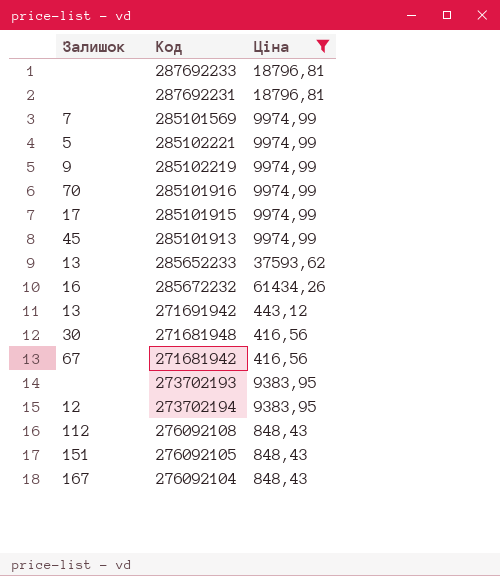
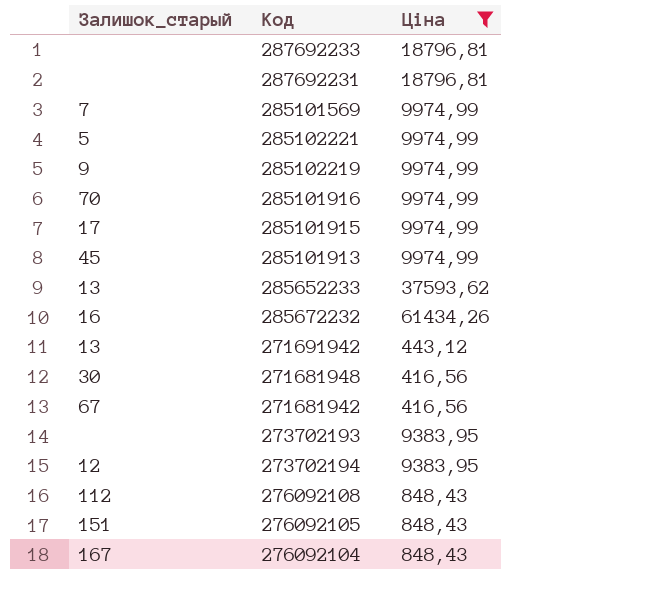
column name: Залишок -> Залишок_старый

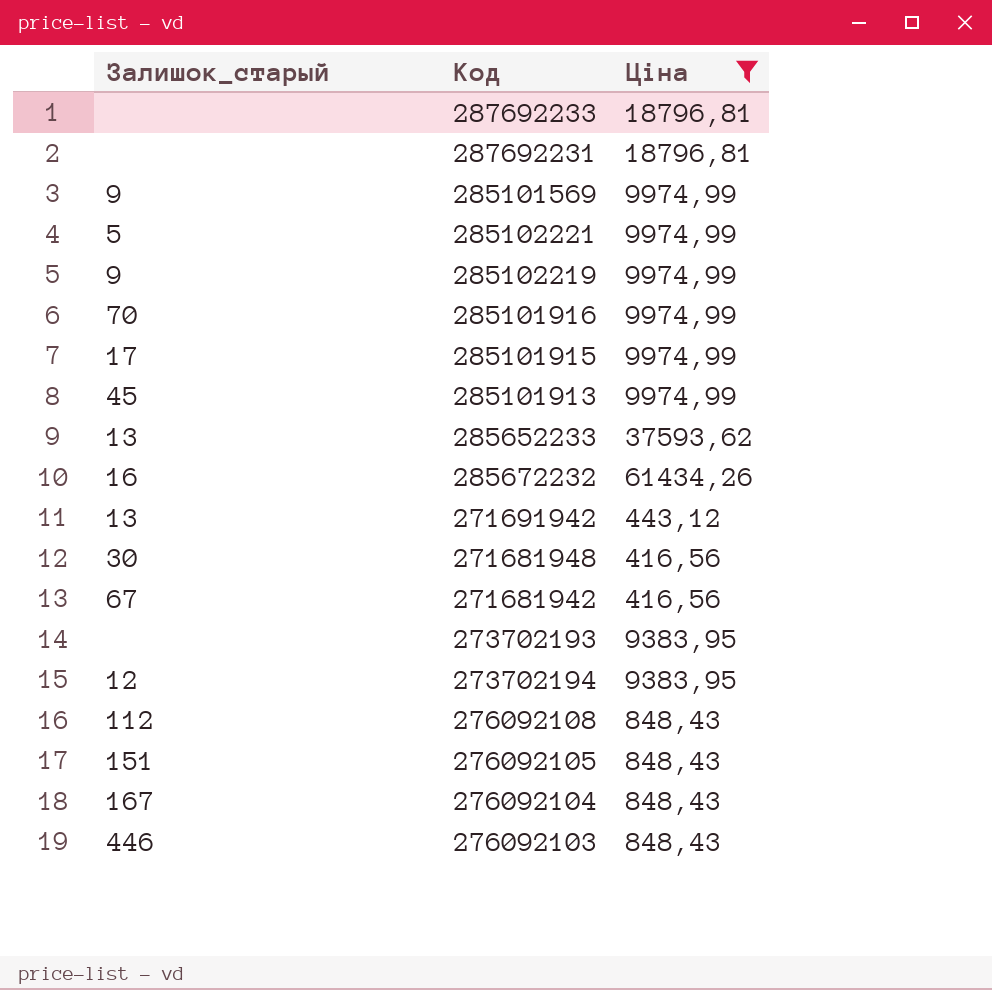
285101569 | Залишок_старый: 7 -> 9
row 276092103: none -> 446 | 848,43

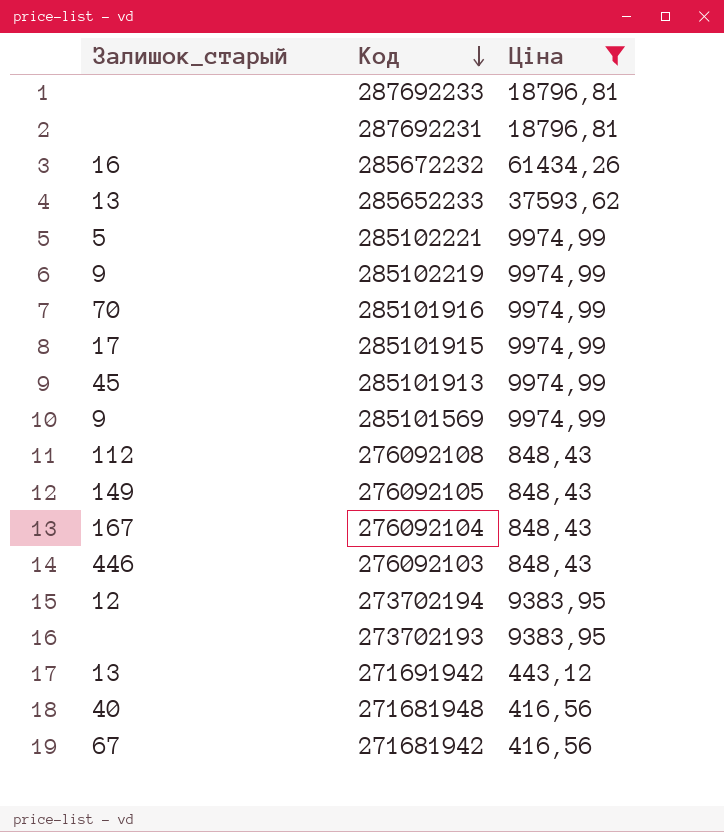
row order: none -> Код descending
276092105 | Залишок_старый: 151 -> 149
271681948 | Залишок_старый: 30 -> 40

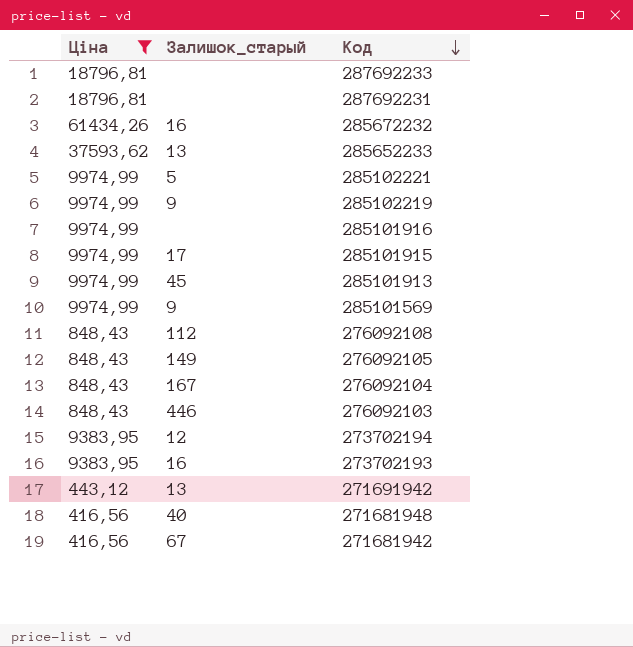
column Ціна | position: 3 -> 1
285101916 | Залишок_старый: 70 -> none
273702193 | Залишок_старый: none -> 16

